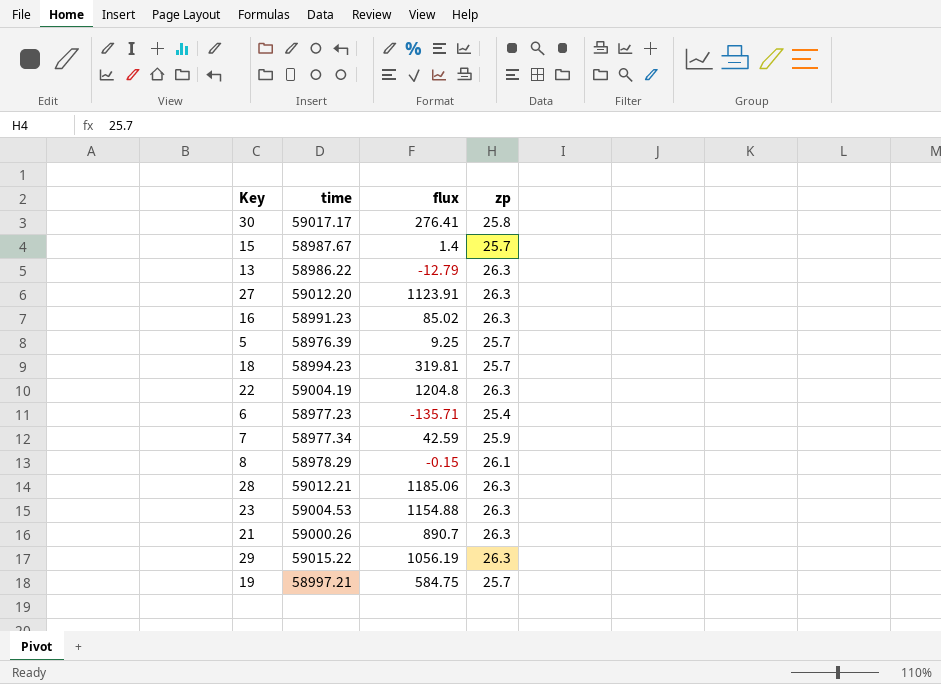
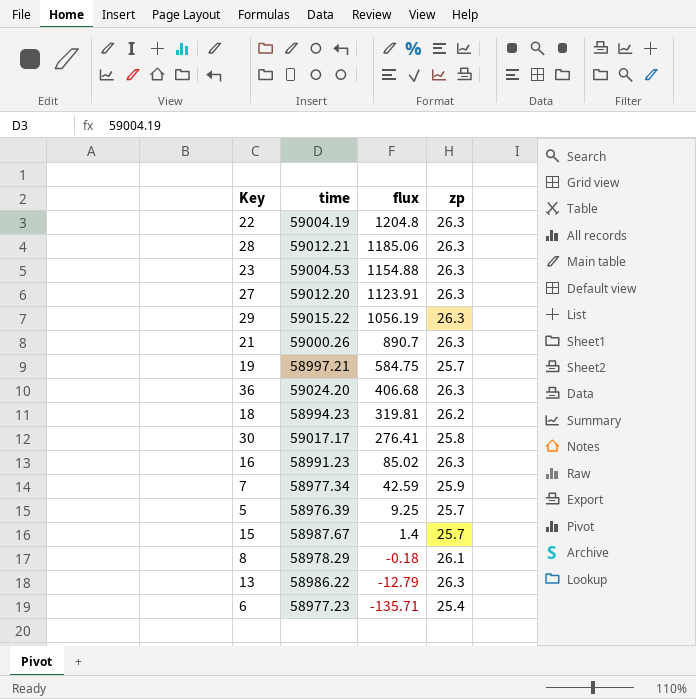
row order: none -> flux descending
row 36: none -> 59024.20 | 406.68 | 26.3
18 | zp: 25.7 -> 26.2
8 | flux: -0.15 -> -0.18

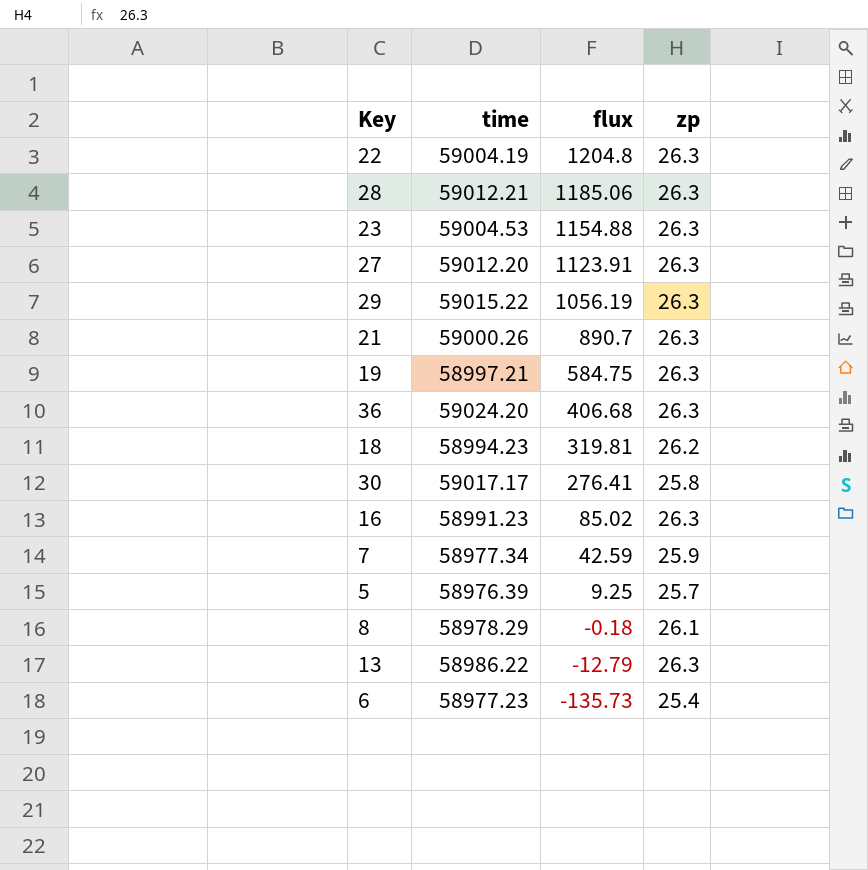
row 15: 58987.67 | 1.4 | 25.7 -> none
19 | zp: 25.7 -> 26.3
6 | flux: -135.71 -> -135.73

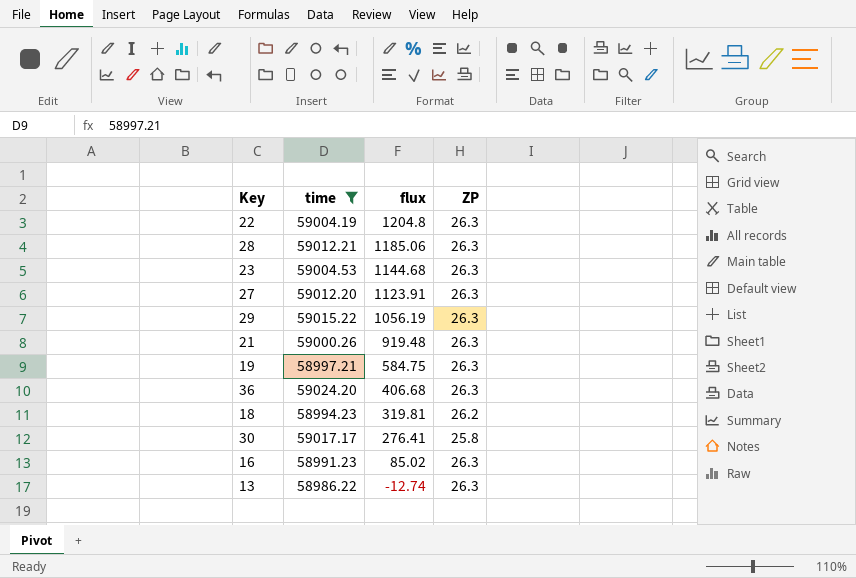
filter: none -> time >= 58986.22
column name: zp -> ZP
23 | flux: 1154.88 -> 1144.68
21 | flux: 890.7 -> 919.48
13 | flux: -12.79 -> -12.74

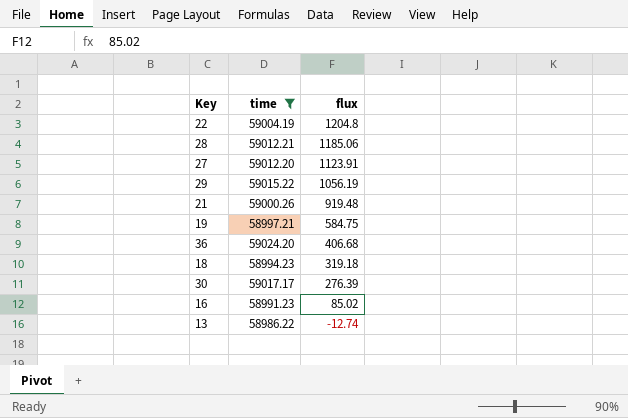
column ZP | position: 4 -> none
row 23: 59004.53 | 1144.68 | 26.3 -> none
18 | flux: 319.81 -> 319.18
30 | flux: 276.41 -> 276.39

